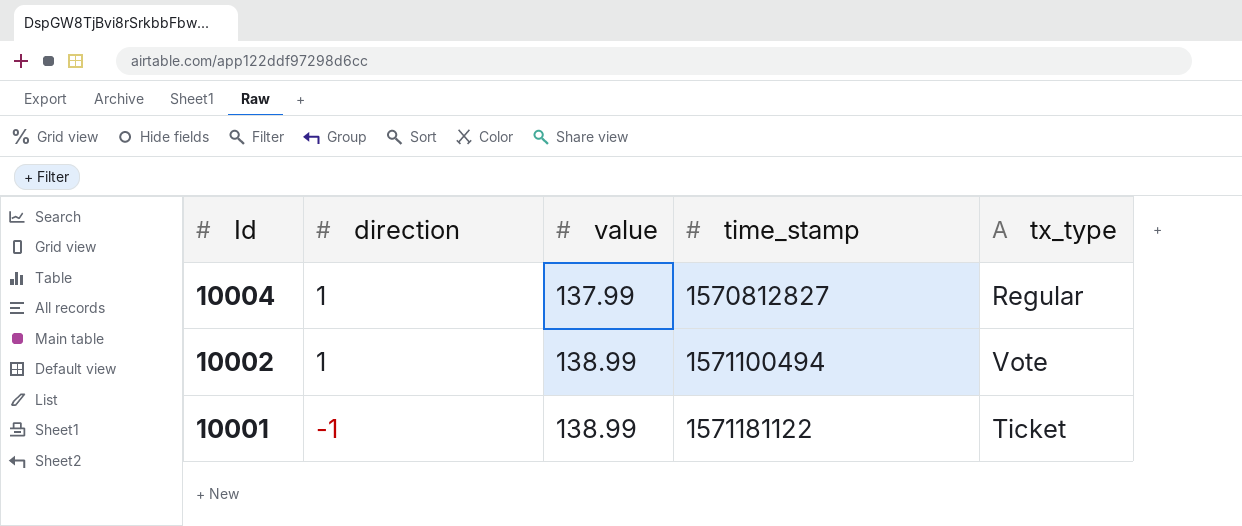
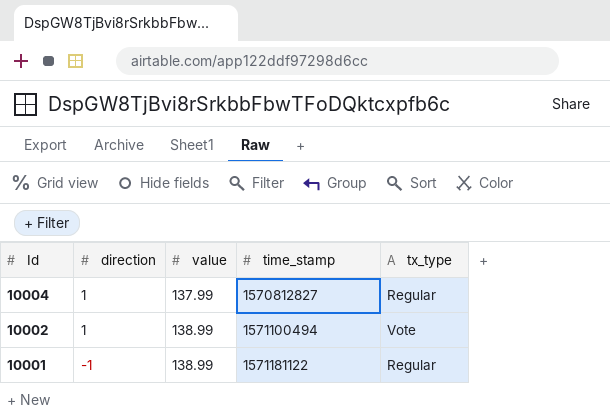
10001 | tx_type: Ticket -> Regular

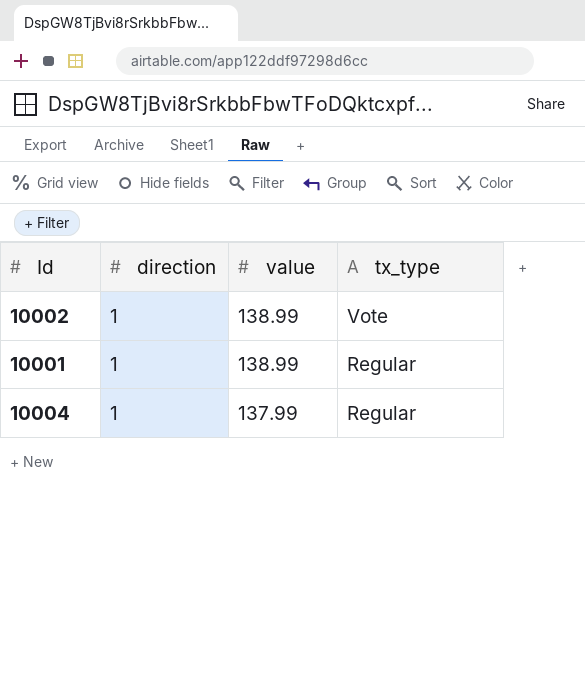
row order: Id descending -> value descending
column time_stamp | position: 4 -> none
10001 | direction: -1 -> 1

